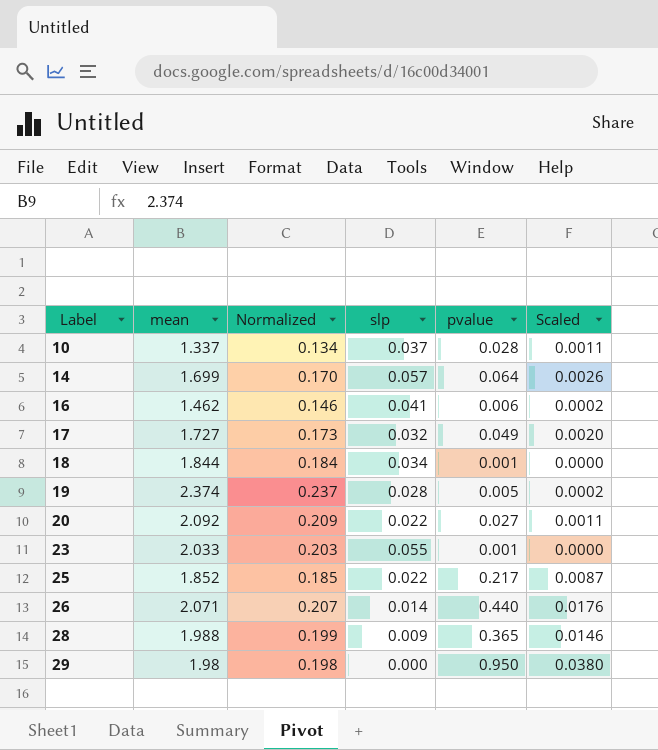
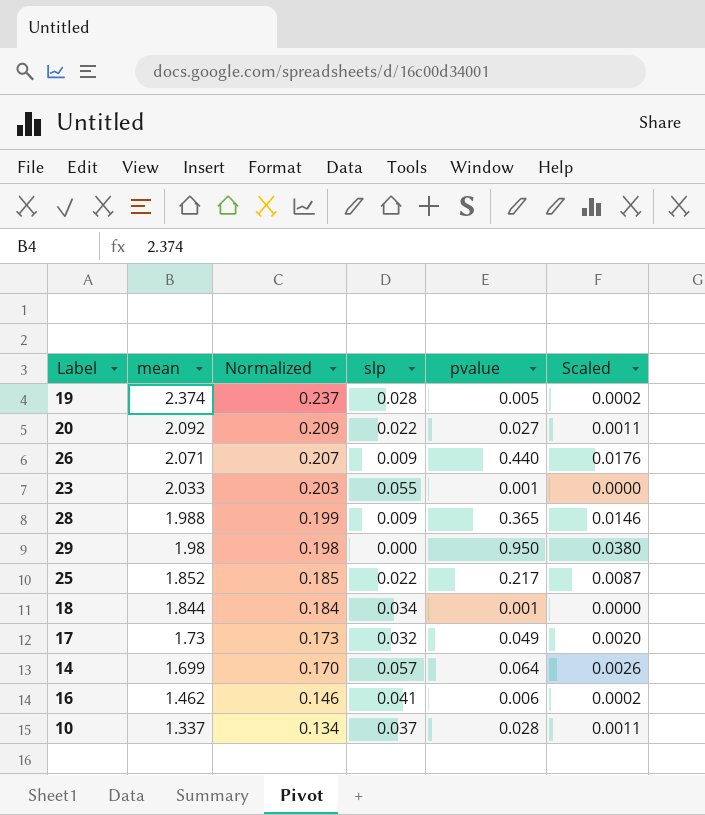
row order: Label ascending -> mean descending
26 | slp: 0.014 -> 0.009
17 | mean: 1.727 -> 1.73

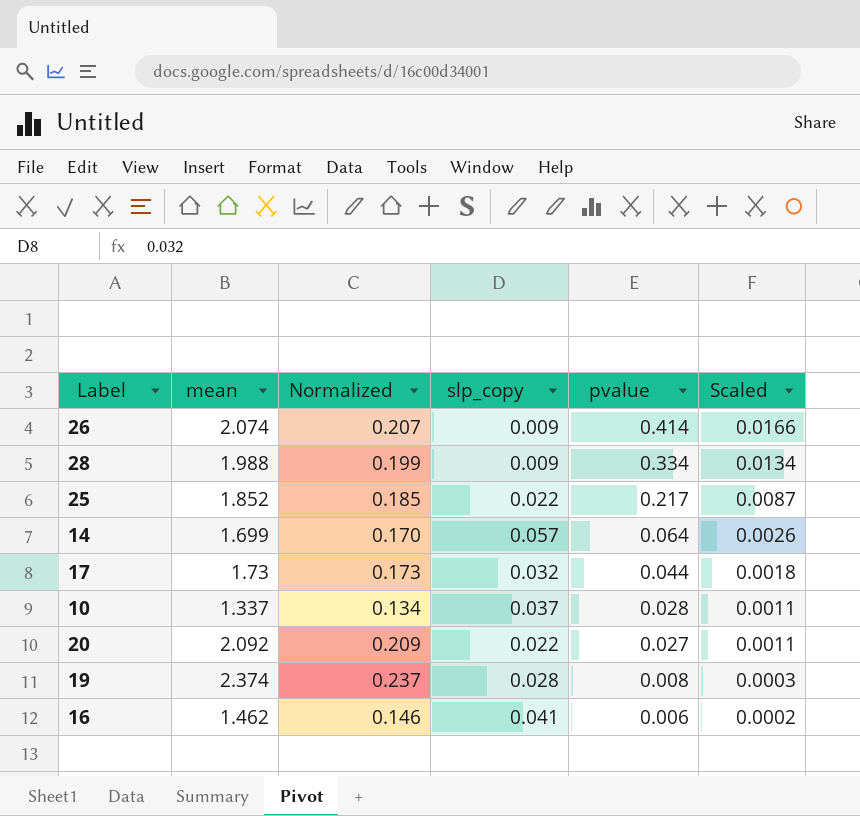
row order: mean descending -> pvalue descending
column name: slp -> slp_copy
row 23: 2.033 | 0.203 | 0.055 | 0.001 | 0.0000 -> none
row 29: 1.98 | 0.198 | 0.000 | 0.950 | 0.0380 -> none
row 18: 1.844 | 0.184 | 0.034 | 0.001 | 0.0000 -> none
26 | mean: 2.071 -> 2.074
26 | pvalue: 0.440 -> 0.414
26 | Scaled: 0.0176 -> 0.0166
28 | pvalue: 0.365 -> 0.334
28 | Scaled: 0.0146 -> 0.0134
17 | pvalue: 0.049 -> 0.044
17 | Scaled: 0.0020 -> 0.0018
19 | pvalue: 0.005 -> 0.008
19 | Scaled: 0.0002 -> 0.0003

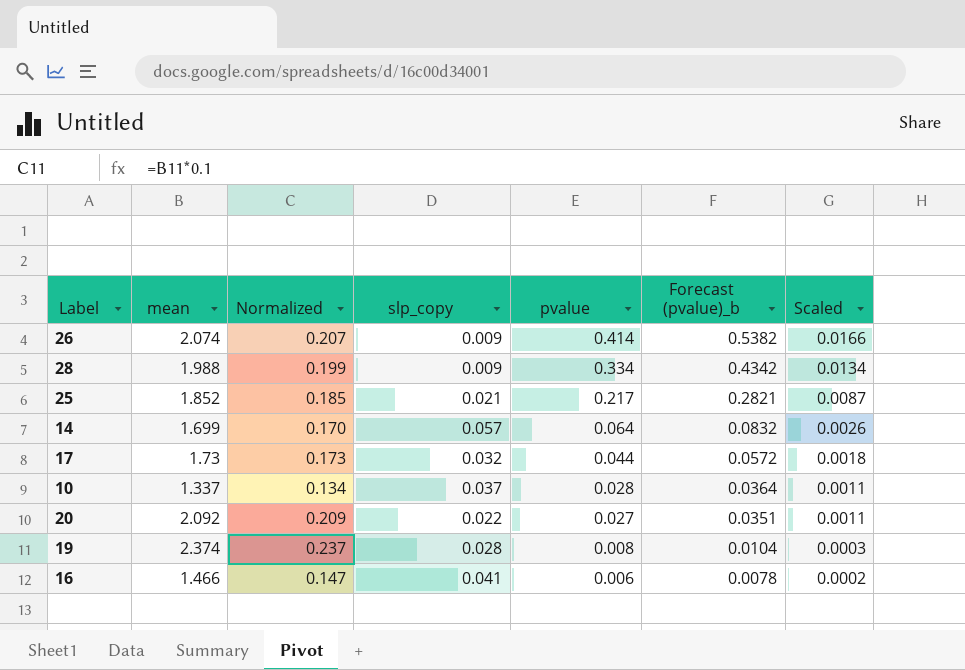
column Forecast (pvalue)_b | formula: none -> [pvalue] * 1.3
25 | slp_copy: 0.022 -> 0.021
16 | mean: 1.462 -> 1.466
16 | Normalized: 0.146 -> 0.147

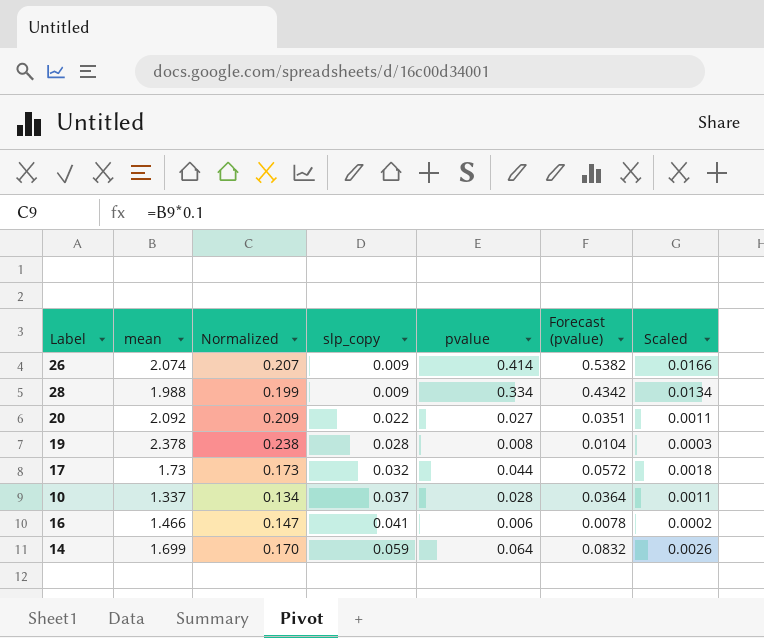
row order: pvalue descending -> slp_copy ascending
column name: Forecast (pvalue)_b -> Forecast (pvalue)
row 25: 1.852 | 0.185 | 0.021 | 0.217 | 0.2821 | 0.0087 -> none
19 | mean: 2.374 -> 2.378
19 | Normalized: 0.237 -> 0.238
14 | slp_copy: 0.057 -> 0.059

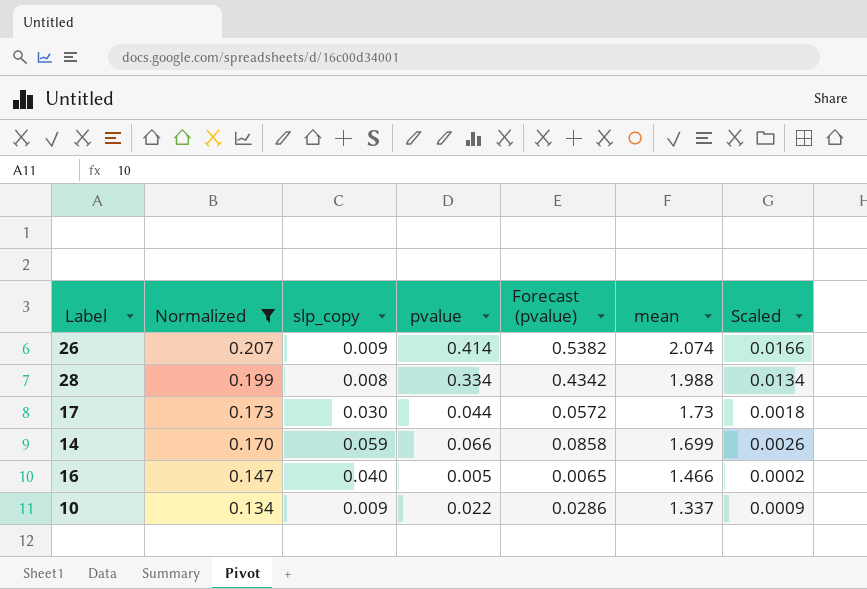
filter: none -> Normalized <= 0.207
row order: slp_copy ascending -> Normalized descending
column mean | position: 2 -> 6
28 | slp_copy: 0.009 -> 0.008
17 | slp_copy: 0.032 -> 0.030
14 | pvalue: 0.064 -> 0.066
14 | Forecast (pvalue): 0.0832 -> 0.0858
16 | slp_copy: 0.041 -> 0.040
16 | pvalue: 0.006 -> 0.005
16 | Forecast (pvalue): 0.0078 -> 0.0065
10 | slp_copy: 0.037 -> 0.009
10 | pvalue: 0.028 -> 0.022
10 | Forecast (pvalue): 0.0364 -> 0.0286
10 | Scaled: 0.0011 -> 0.0009

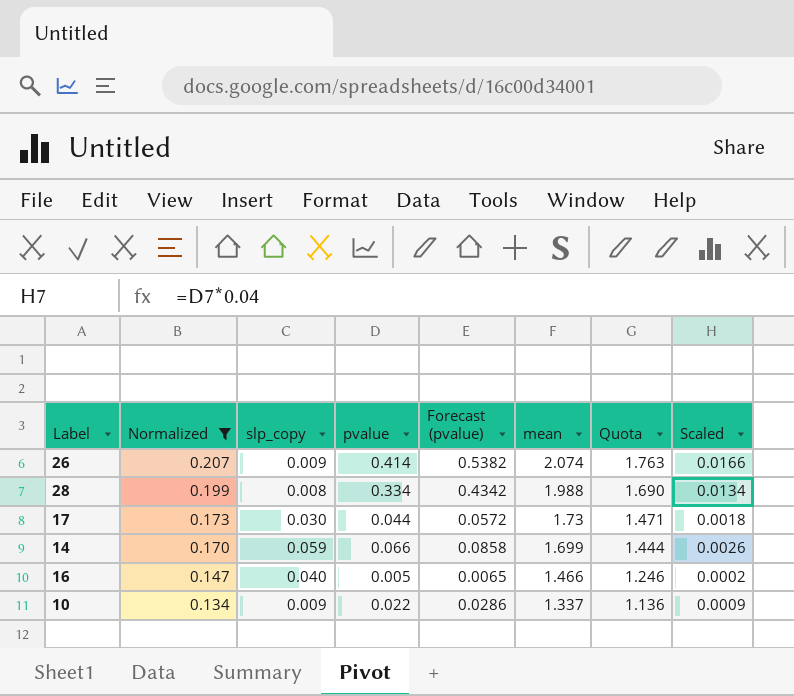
column Quota | formula: none -> [mean] * 0.85

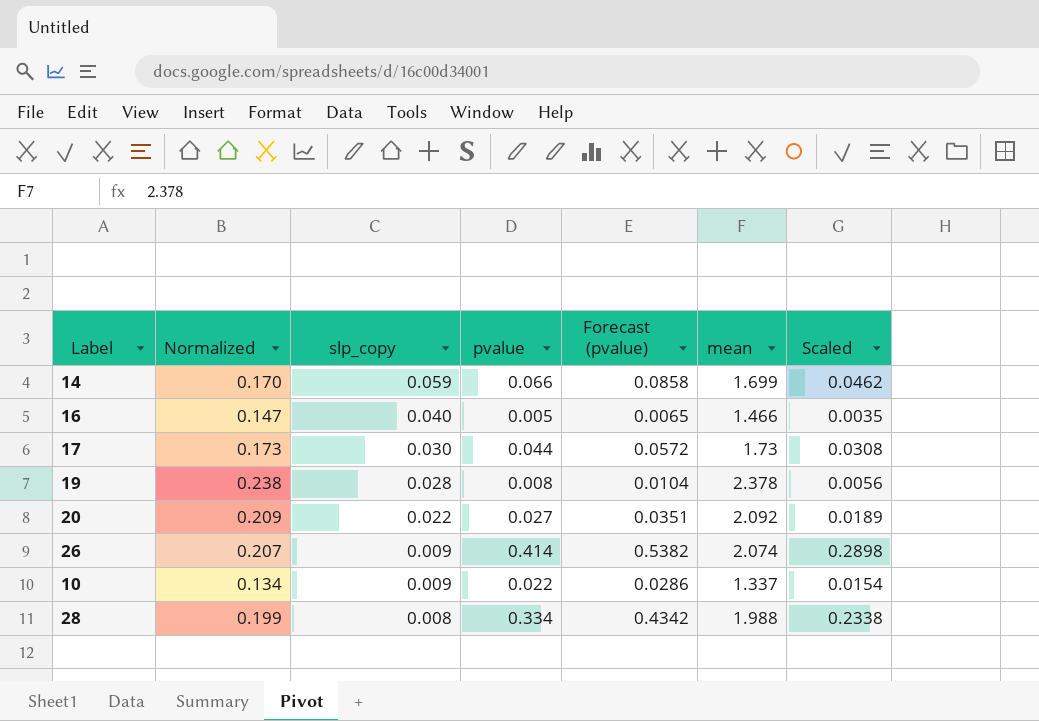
filter: Normalized <= 0.207 -> none
row order: Normalized descending -> slp_copy descending
column Quota | formula: [mean] * 0.85 -> none
column Scaled | formula: [pvalue] * 0.04 -> [pvalue] * 0.7

